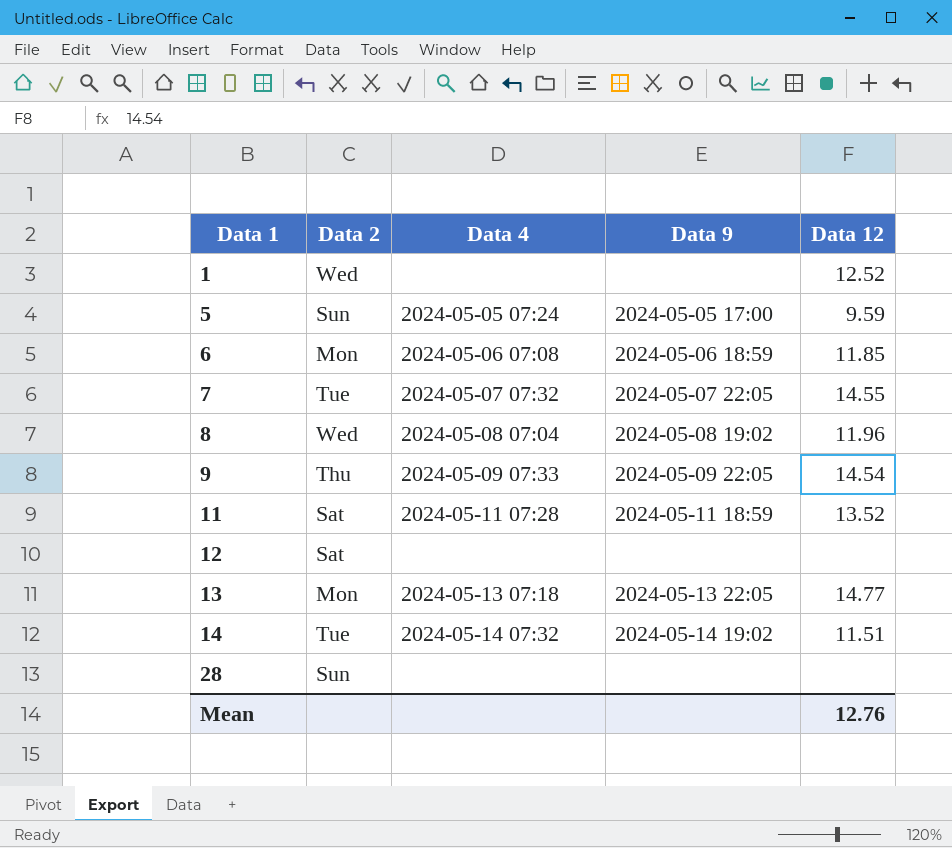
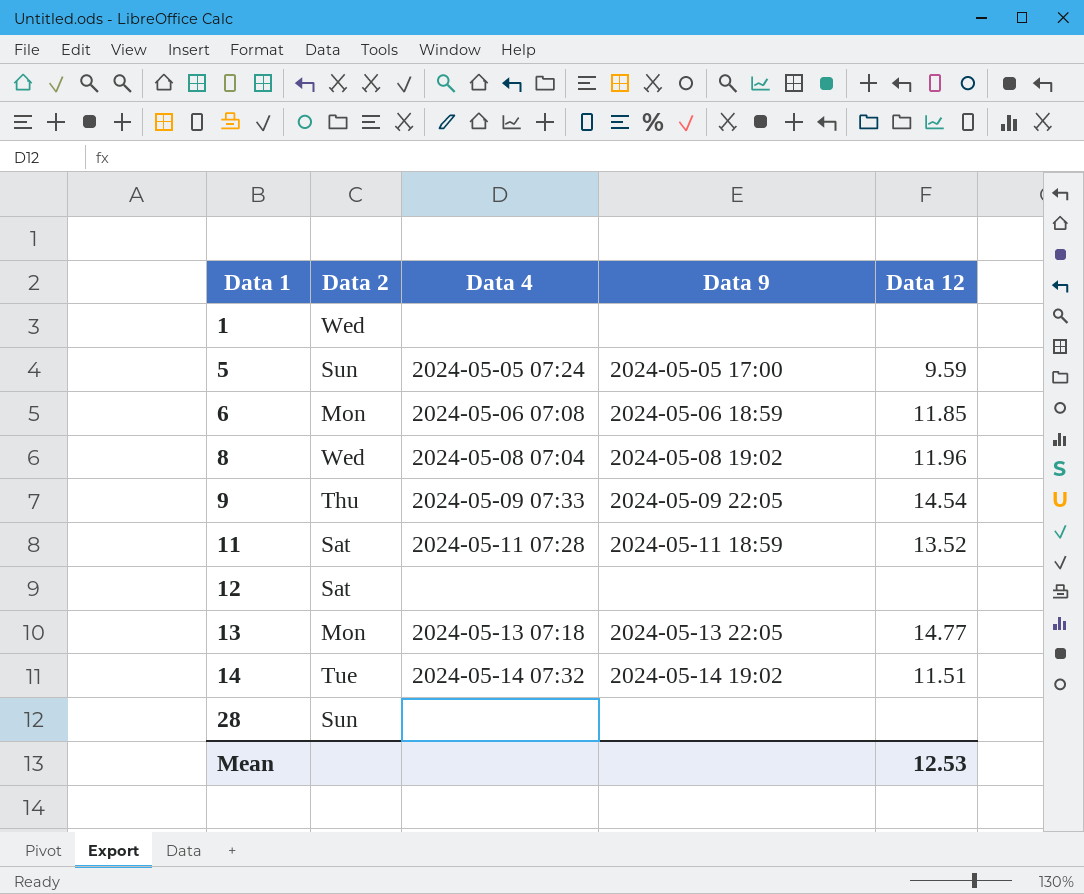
row 7: Tue | 2024-05-07 07:32 | 2024-05-07 22:05 | 14.55 -> none
1 | Data 12: 12.52 -> none
Mean | Data 12: 12.76 -> 12.53

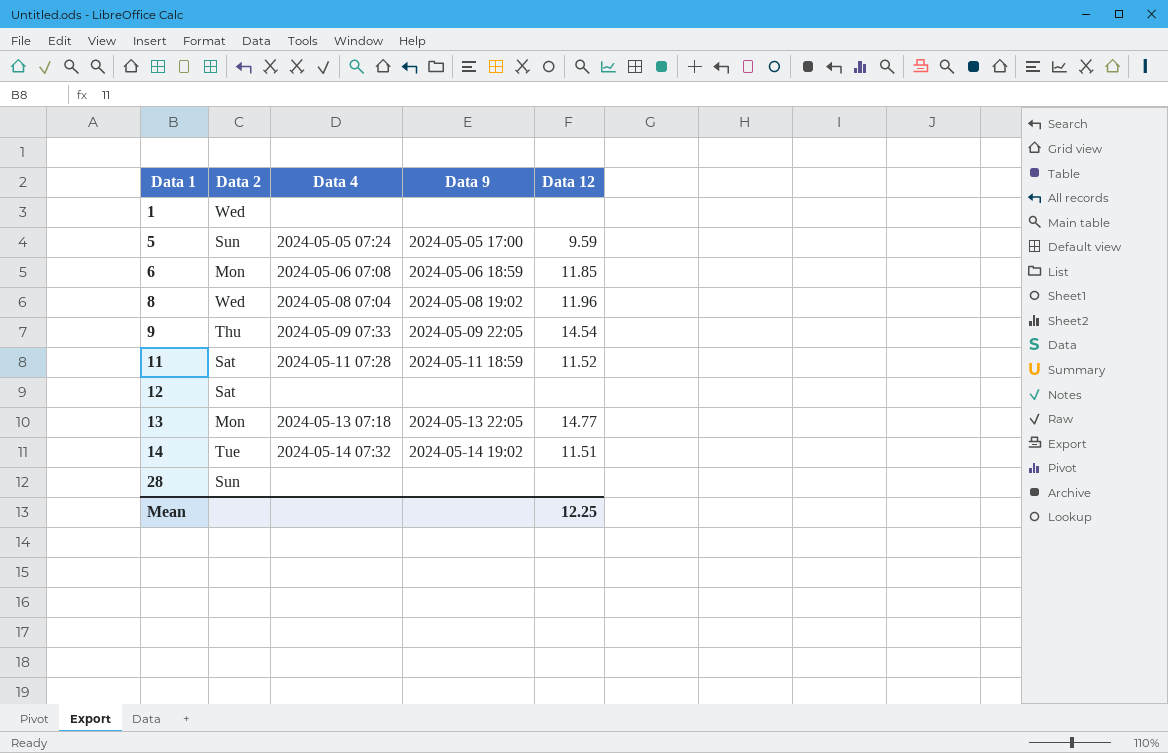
11 | Data 12: 13.52 -> 11.52
Mean | Data 12: 12.53 -> 12.25

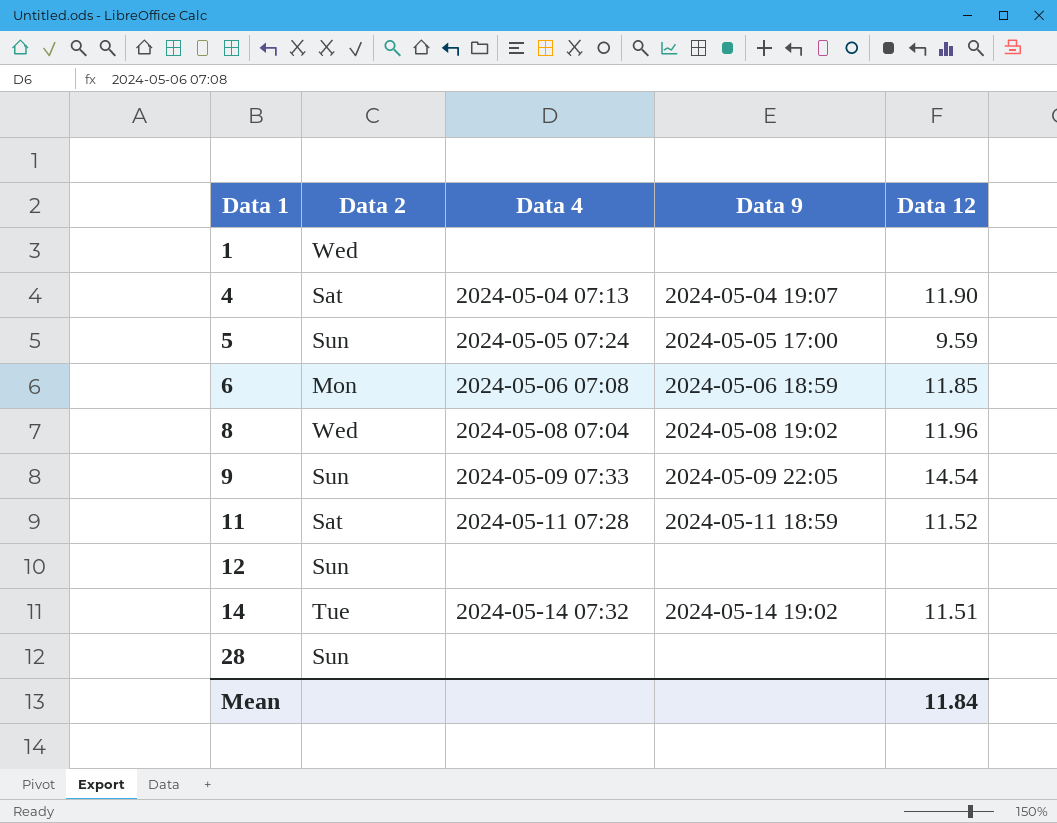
row 13: Mon | 2024-05-13 07:18 | 2024-05-13 22:05 | 14.77 -> none
row 4: none -> Sat | 2024-05-04 07:13 | 2024-05-04 19:07 | 11.90
9 | Data 2: Thu -> Sun
12 | Data 2: Sat -> Sun
Mean | Data 12: 12.25 -> 11.84

